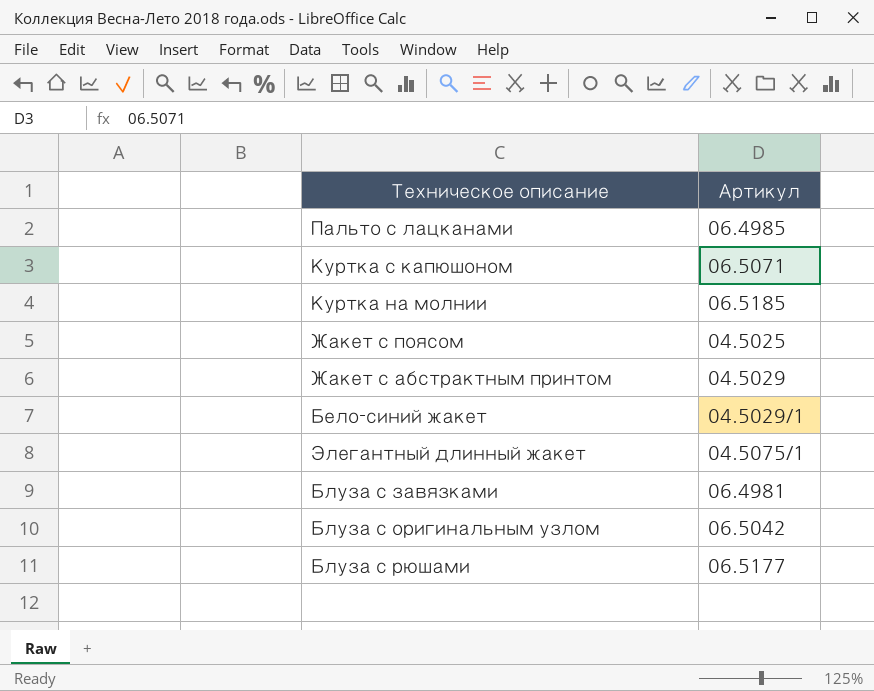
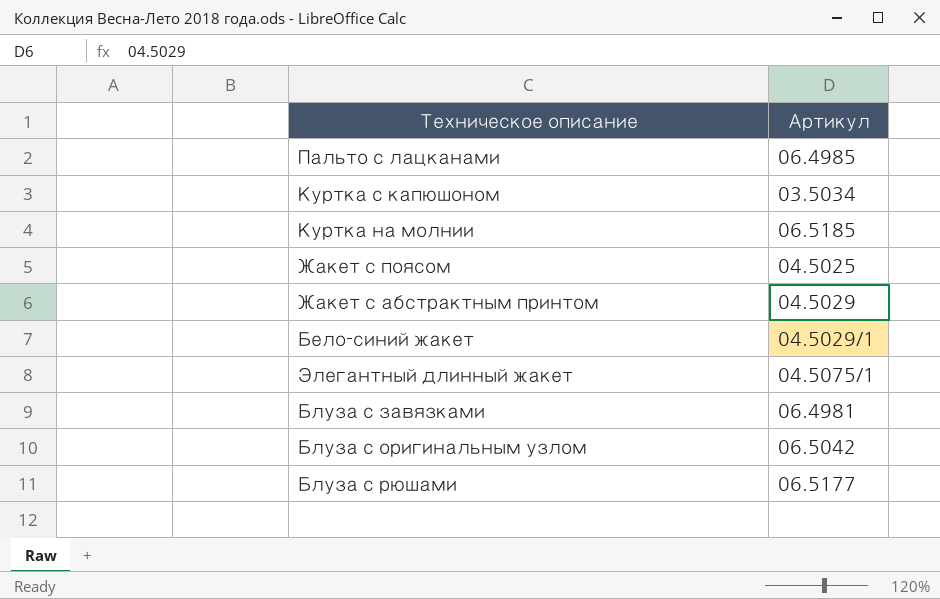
Куртка с капюшоном | Артикул: 06.5071 -> 03.5034

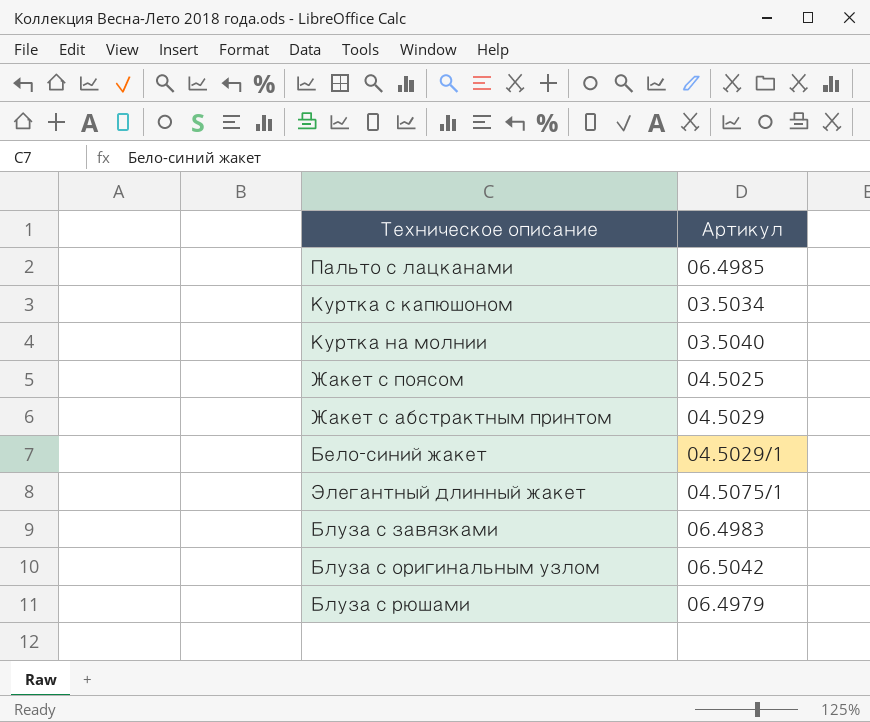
Куртка на молнии | Артикул: 06.5185 -> 03.5040
Блуза с завязками | Артикул: 06.4981 -> 06.4983
Блуза с рюшами | Артикул: 06.5177 -> 06.4979

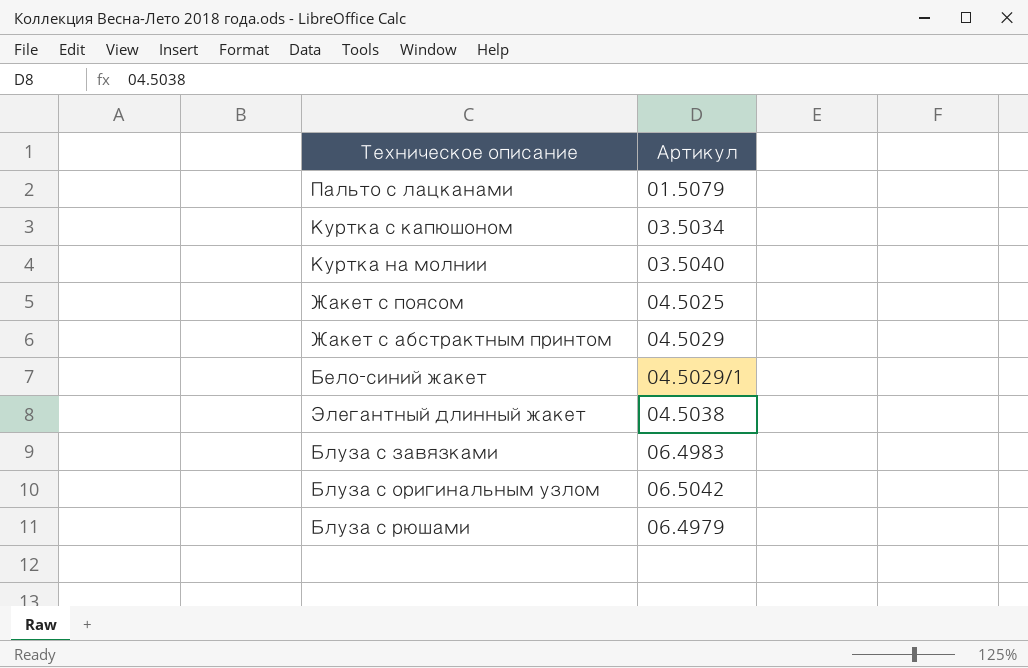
Пальто с лацканами | Артикул: 06.4985 -> 01.5079
Элегантный длинный жакет | Артикул: 04.5075/1 -> 04.5038

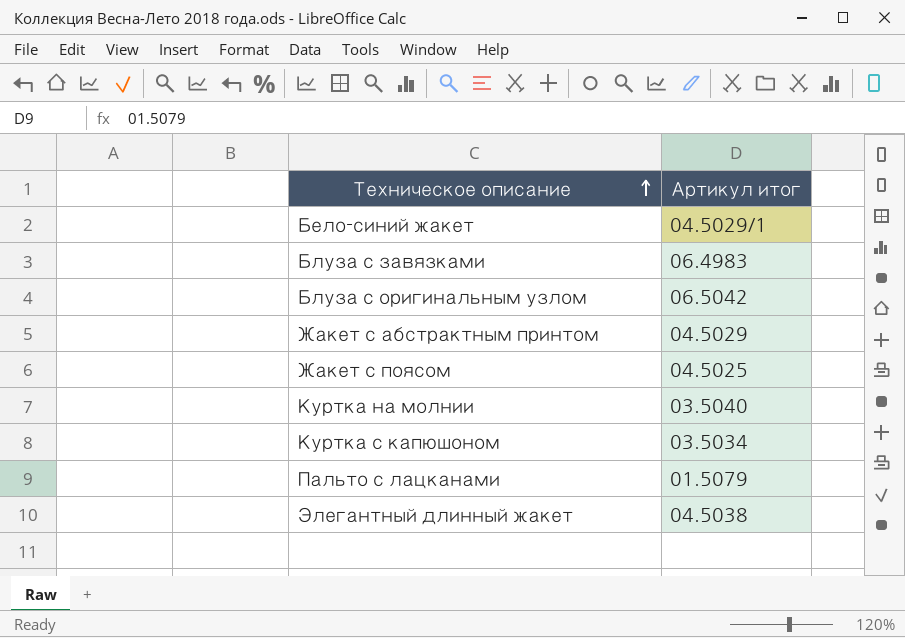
row order: none -> Техническое описание ascending
column name: Артикул -> Артикул итог
row Блуза с рюшами: 06.4979 -> none

